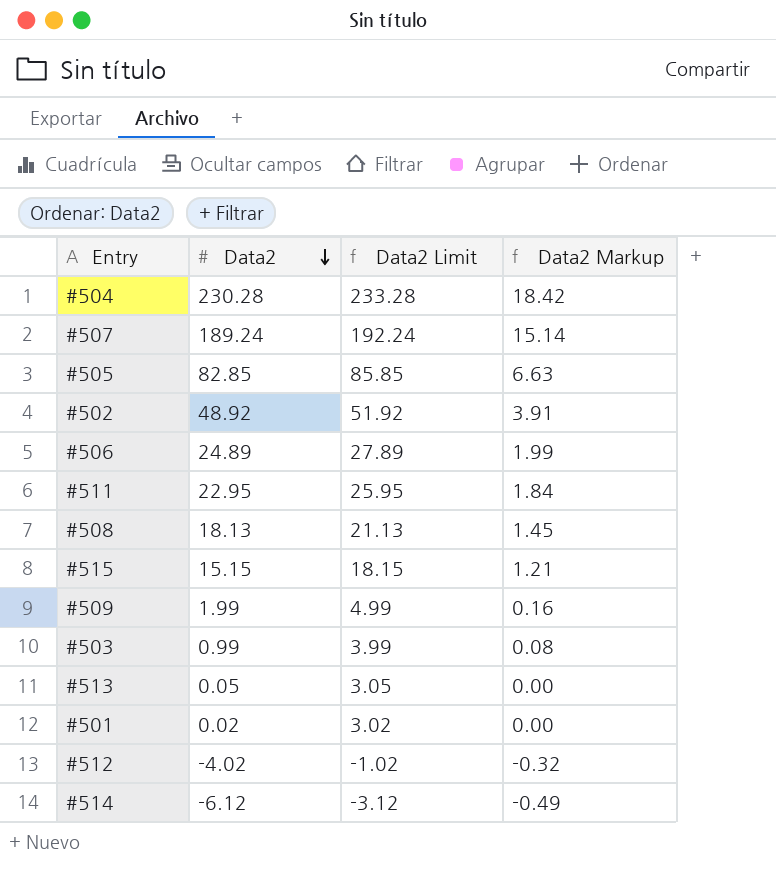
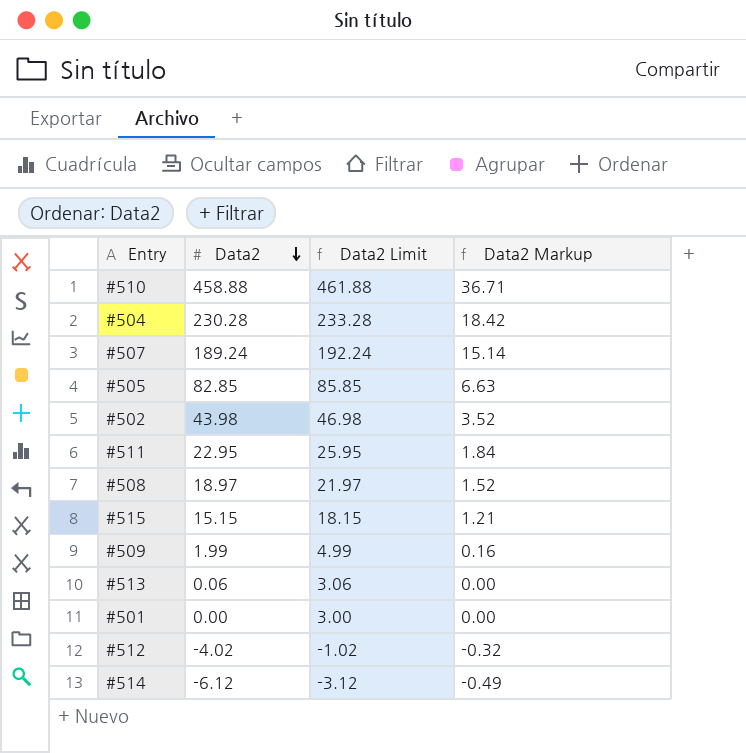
row #506: 24.89 | 27.89 | 1.99 -> none
row #503: 0.99 | 3.99 | 0.08 -> none
row #510: none -> 458.88 | 461.88 | 36.71
#502 | Data2: 48.92 -> 43.98
#502 | Data2 Limit: 51.92 -> 46.98
#502 | Data2 Markup: 3.91 -> 3.52
#508 | Data2: 18.13 -> 18.97
#508 | Data2 Limit: 21.13 -> 21.97
#508 | Data2 Markup: 1.45 -> 1.52
#513 | Data2: 0.05 -> 0.06
#513 | Data2 Limit: 3.05 -> 3.06
#501 | Data2: 0.02 -> 0.00
#501 | Data2 Limit: 3.02 -> 3.00

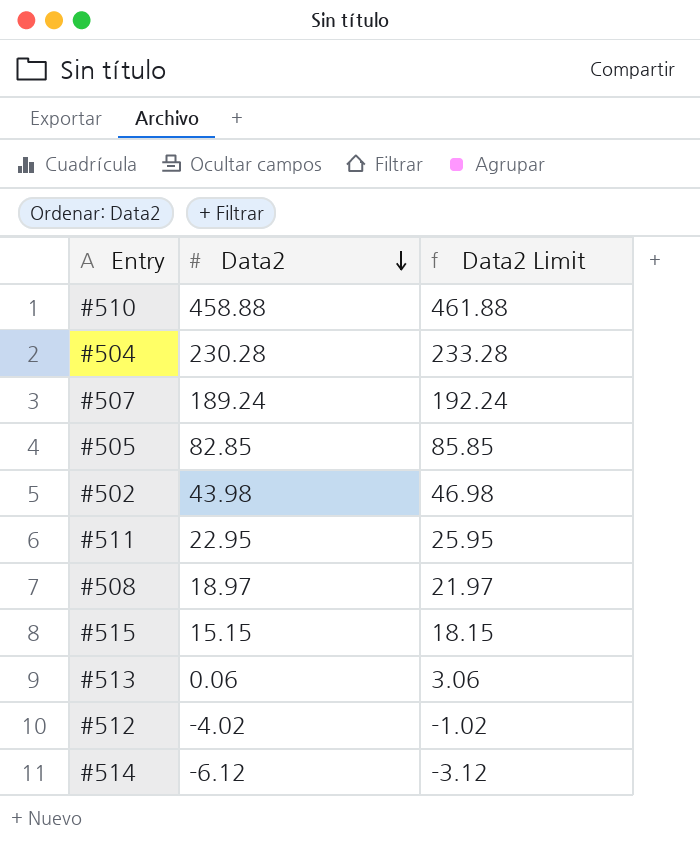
column Data2 Markup | formula: [Data2] * 0.08 -> none
row #509: 1.99 | 4.99 | 0.16 -> none
row #501: 0.00 | 3.00 | 0.00 -> none

